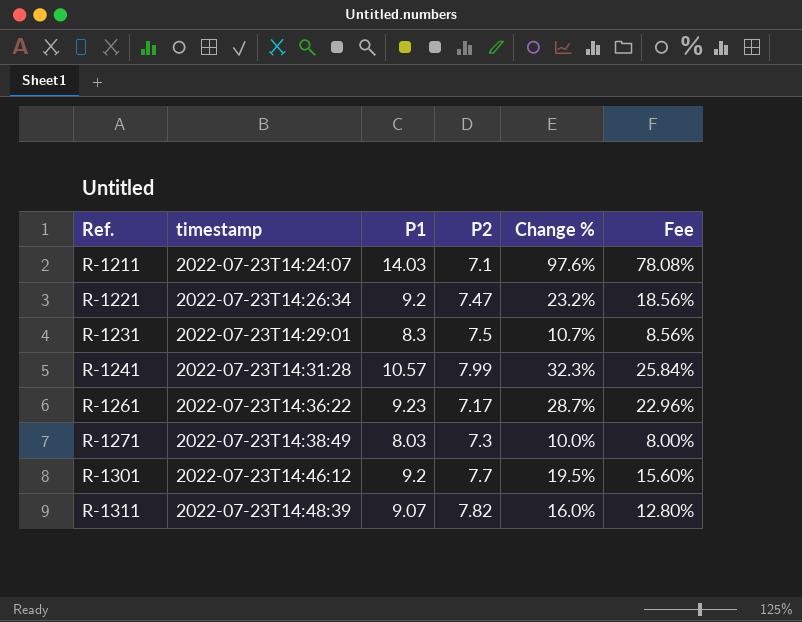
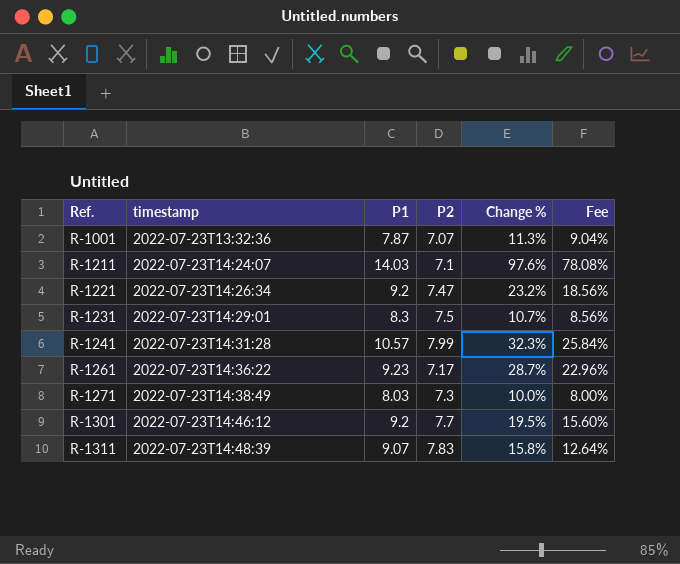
row R-1001: none -> 2022-07-23T13:32:36 | 7.87 | 7.07 | 11.3% | 9.04%
R-1311 | P2: 7.82 -> 7.83
R-1311 | Change %: 16.0% -> 15.8%
R-1311 | Fee: 12.80% -> 12.64%

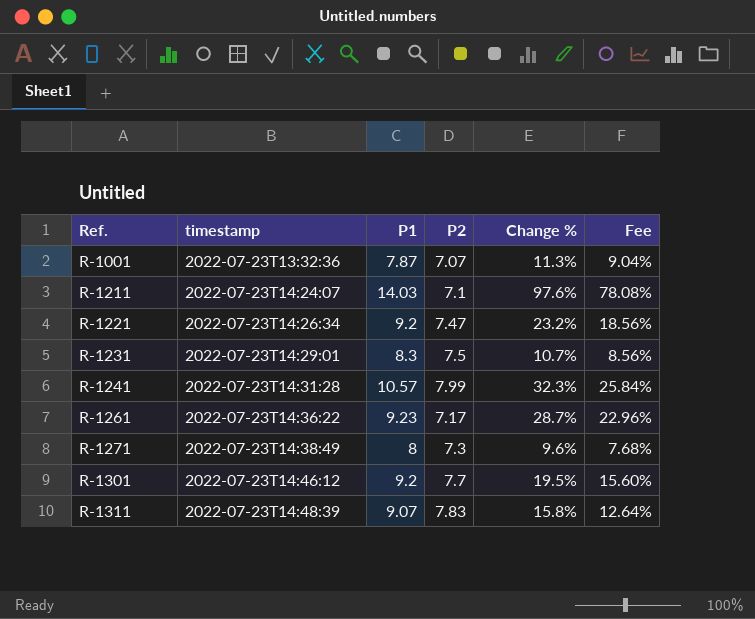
R-1271 | P1: 8.03 -> 8
R-1271 | Change %: 10.0% -> 9.6%
R-1271 | Fee: 8.00% -> 7.68%

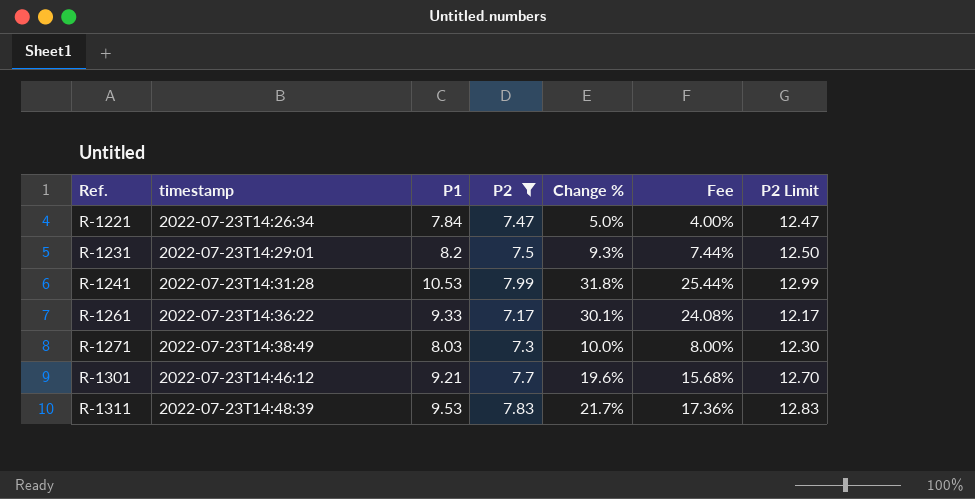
filter: none -> P2 >= 7.17
column P2 Limit | formula: none -> [P2] + 5
R-1221 | P1: 9.2 -> 7.84
R-1221 | Change %: 23.2% -> 5.0%
R-1221 | Fee: 18.56% -> 4.00%
R-1231 | P1: 8.3 -> 8.2
R-1231 | Change %: 10.7% -> 9.3%
R-1231 | Fee: 8.56% -> 7.44%
R-1241 | P1: 10.57 -> 10.53
R-1241 | Change %: 32.3% -> 31.8%
R-1241 | Fee: 25.84% -> 25.44%
R-1261 | P1: 9.23 -> 9.33
R-1261 | Change %: 28.7% -> 30.1%
R-1261 | Fee: 22.96% -> 24.08%
R-1271 | P1: 8 -> 8.03
R-1271 | Change %: 9.6% -> 10.0%
R-1271 | Fee: 7.68% -> 8.00%
R-1301 | P1: 9.2 -> 9.21
R-1301 | Change %: 19.5% -> 19.6%
R-1301 | Fee: 15.60% -> 15.68%
R-1311 | P1: 9.07 -> 9.53
R-1311 | Change %: 15.8% -> 21.7%
R-1311 | Fee: 12.64% -> 17.36%

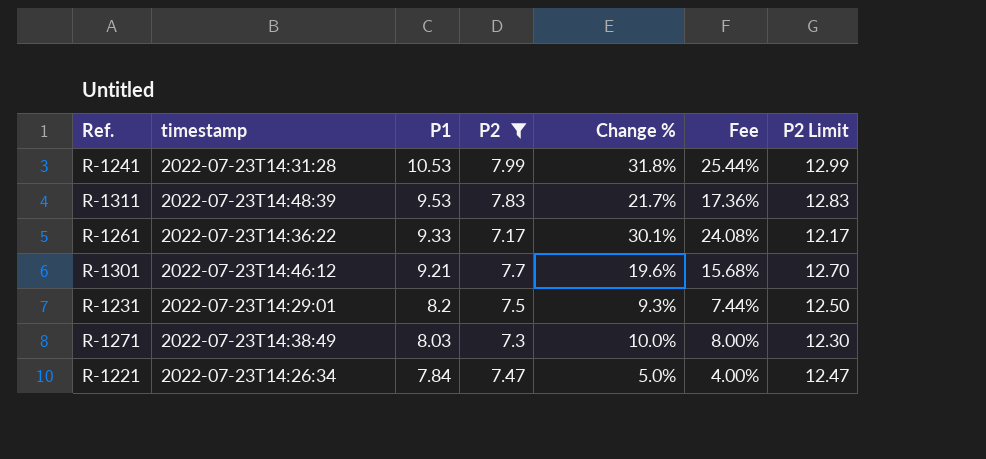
row order: Ref. ascending -> P1 descending

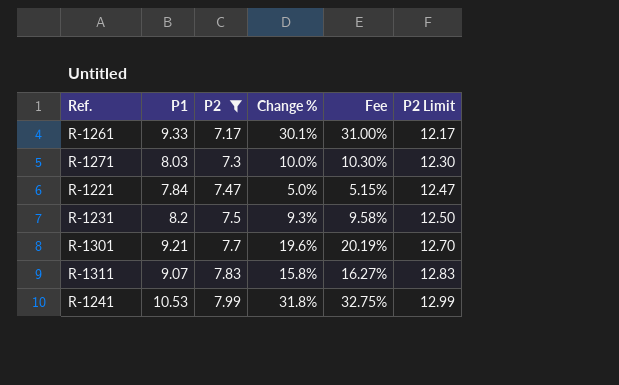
row order: P1 descending -> P2 ascending
column timestamp | position: 2 -> none
column Fee | formula: [Change %] * 0.8 -> [Change %] * 1.03
R-1311 | P1: 9.53 -> 9.07
R-1311 | Change %: 21.7% -> 15.8%

